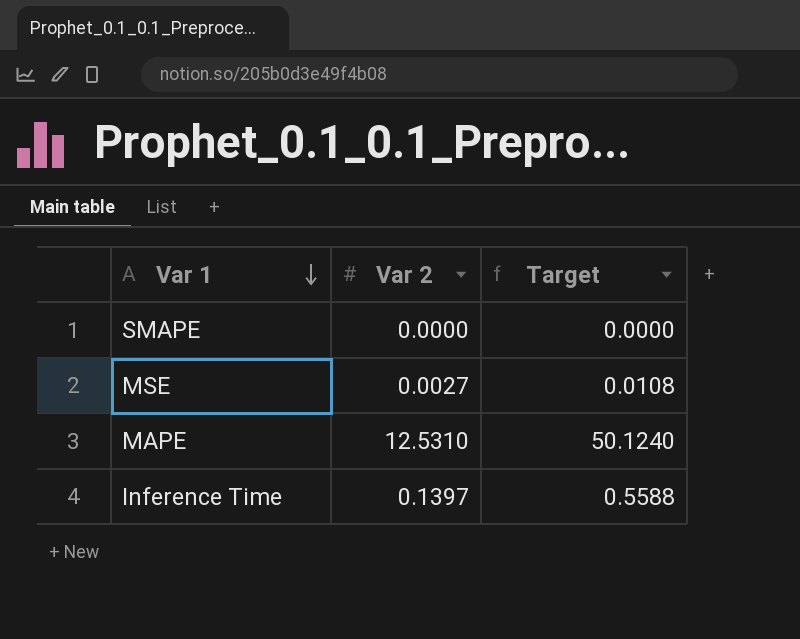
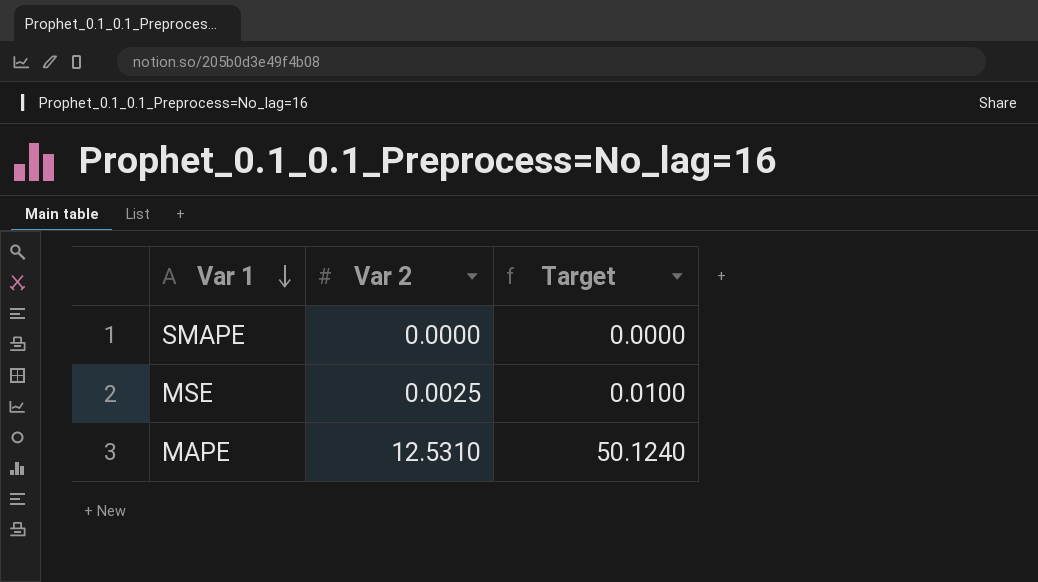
row Inference Time: 0.1397 | 0.5588 -> none
MSE | Var 2: 0.0027 -> 0.0025
MSE | Target: 0.0108 -> 0.0100

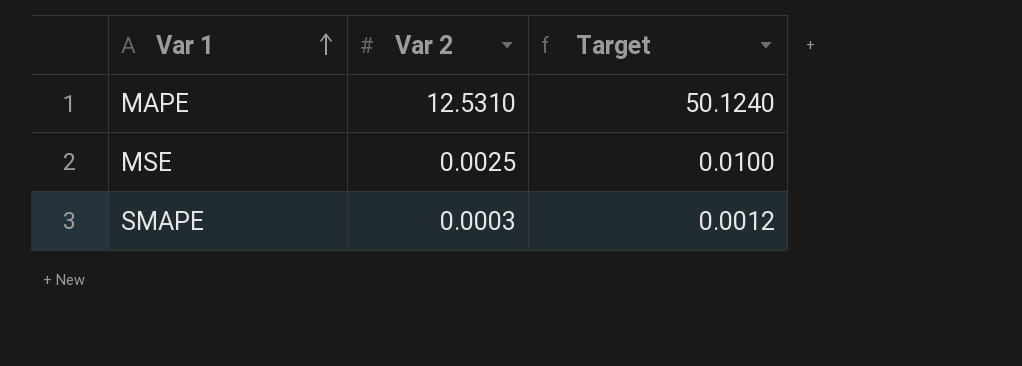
row order: Var 1 descending -> Var 1 ascending
SMAPE | Var 2: 0.0000 -> 0.0003
SMAPE | Target: 0.0000 -> 0.0012

